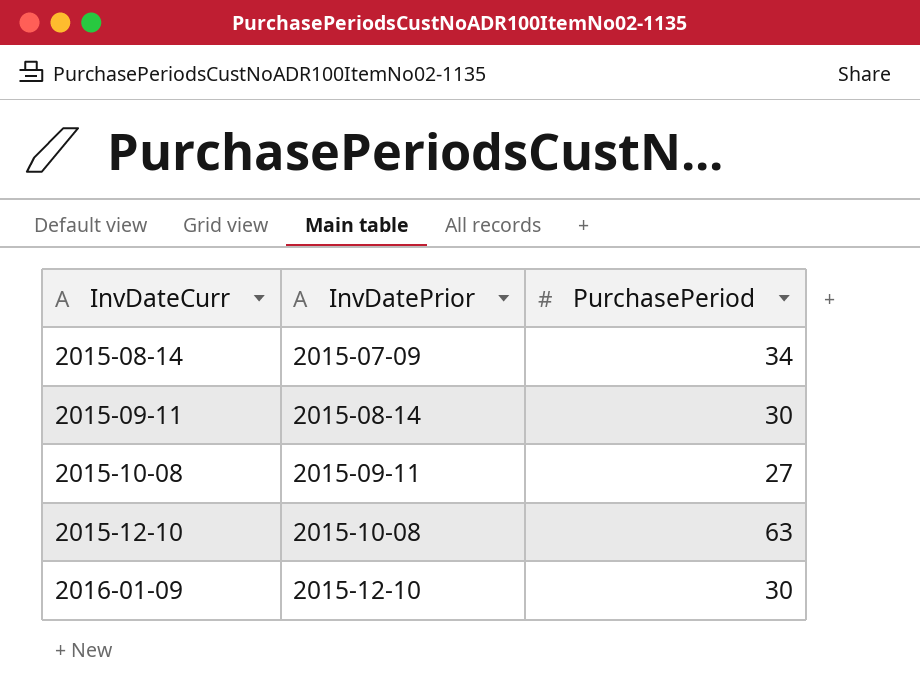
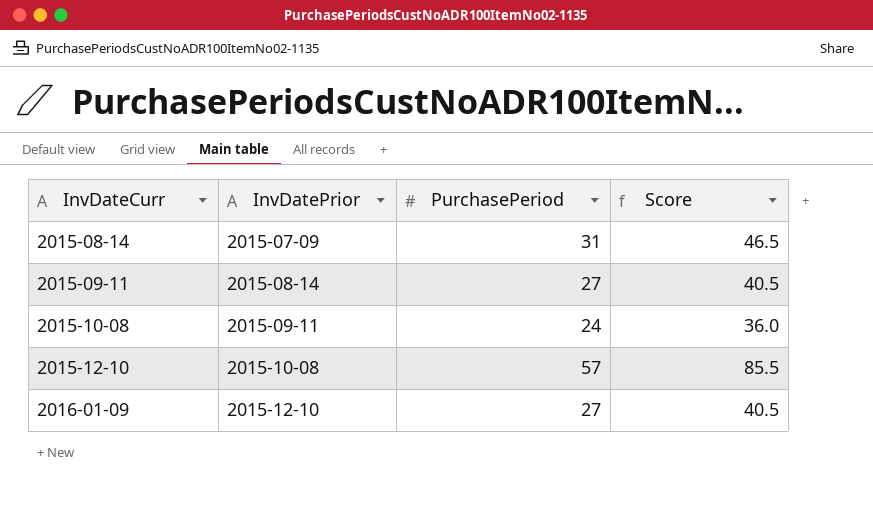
column Score | formula: none -> [PurchasePeriod] * 1.5
2015-08-14 | PurchasePeriod: 34 -> 31
2015-09-11 | PurchasePeriod: 30 -> 27
2015-10-08 | PurchasePeriod: 27 -> 24
2015-12-10 | PurchasePeriod: 63 -> 57
2016-01-09 | PurchasePeriod: 30 -> 27

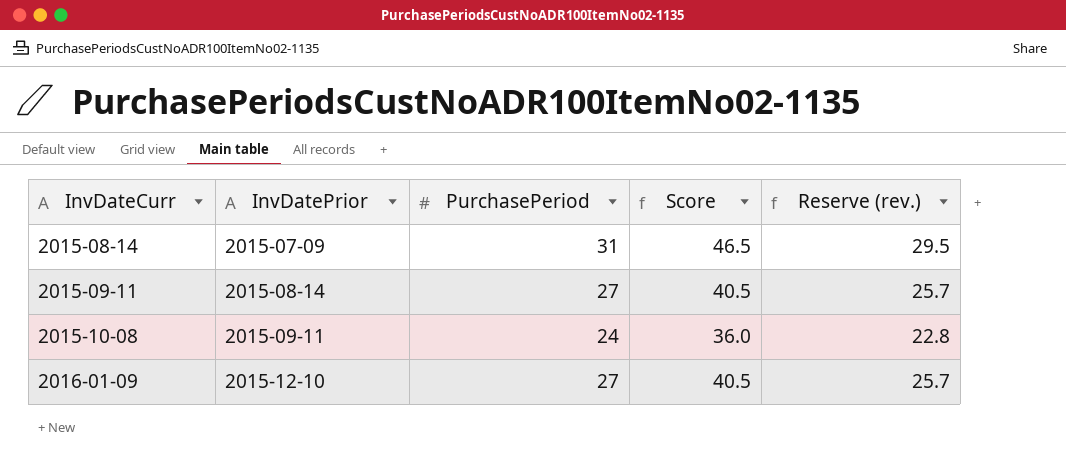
column Reserve (rev.) | formula: none -> [PurchasePeriod] * 0.95
row 2015-12-10: 2015-10-08 | 57 | 85.5 -> none

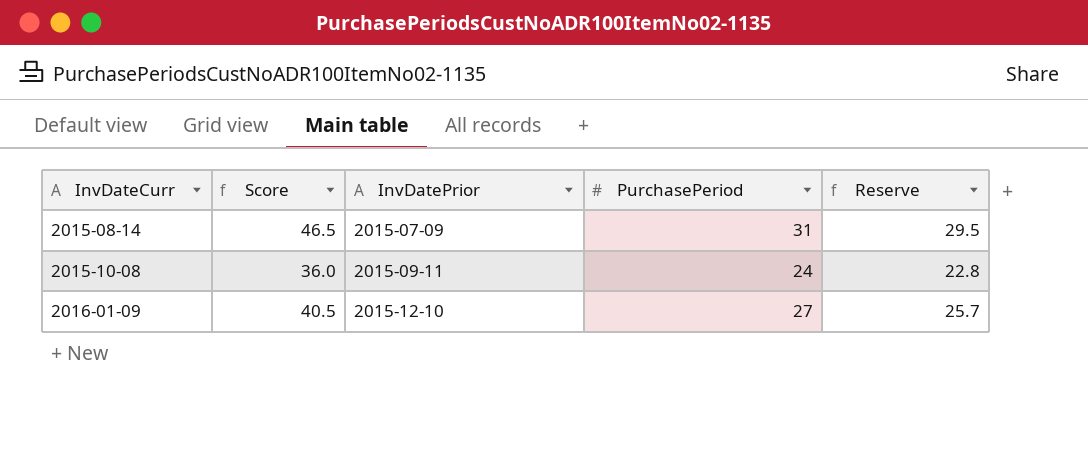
column Score | position: 4 -> 2
column name: Reserve (rev.) -> Reserve
row 2015-09-11: 2015-08-14 | 27 | 40.5 | 25.7 -> none

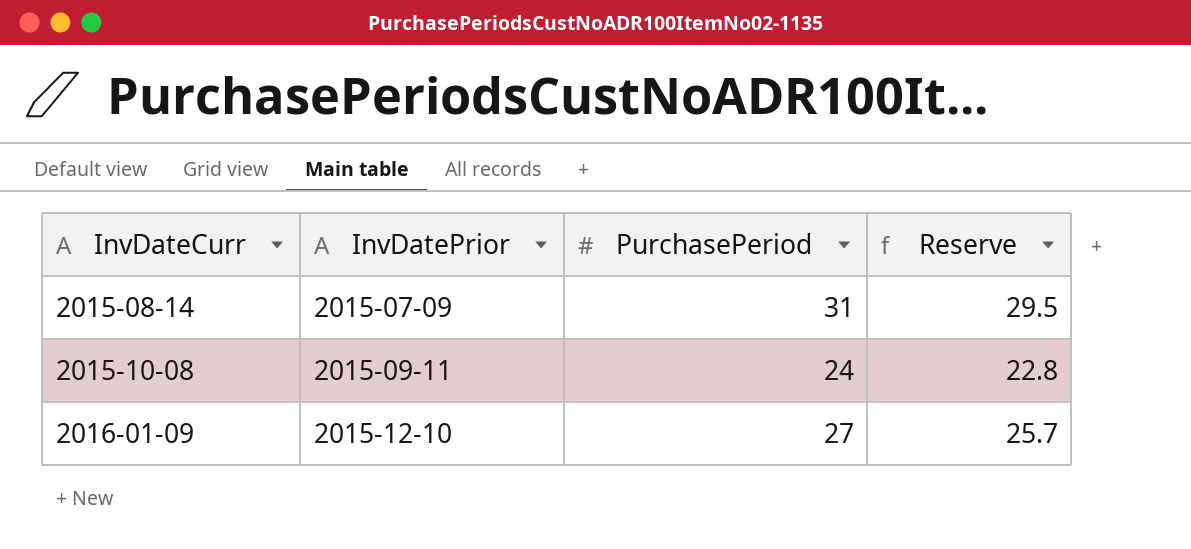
column Score | formula: [PurchasePeriod] * 1.5 -> none

